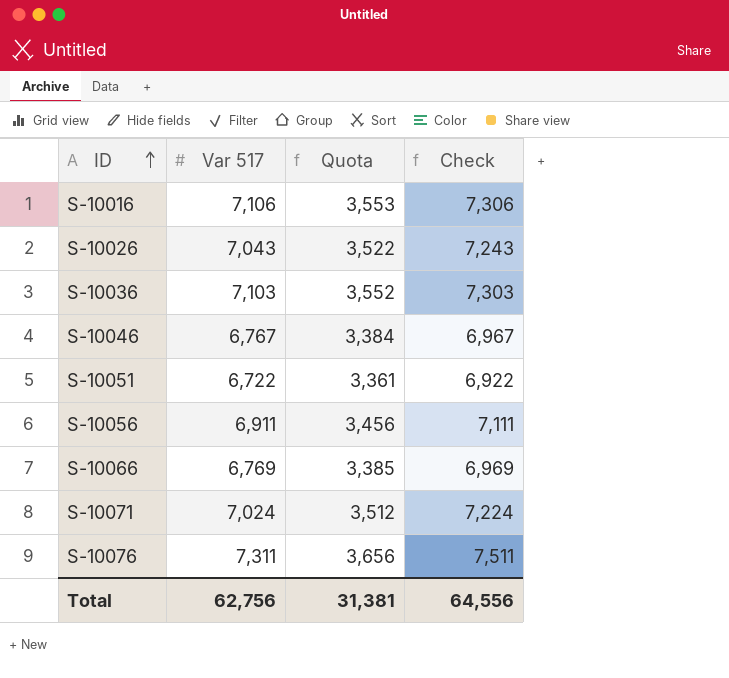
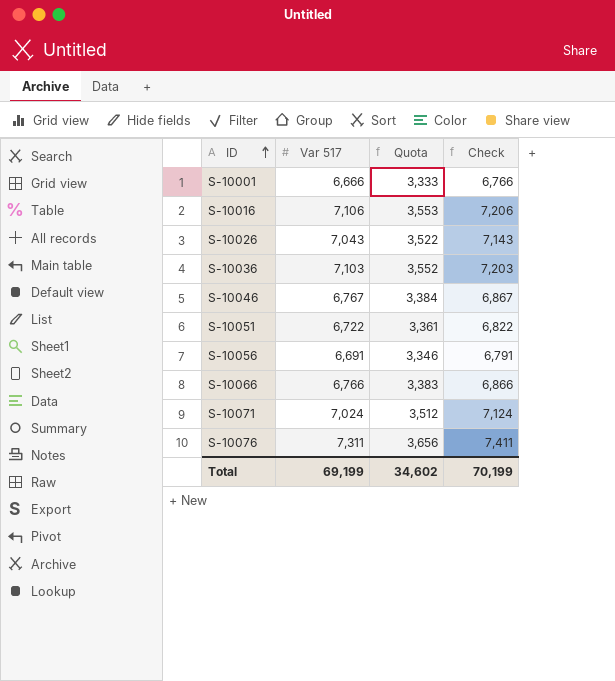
column Check | formula: [Var 517] + 200 -> [Var 517] + 100
row S-10001: none -> 6,666 | 3,333 | 6,766
S-10056 | Var 517: 6,911 -> 6,691
S-10056 | Quota: 3,456 -> 3,346
S-10066 | Var 517: 6,769 -> 6,766
S-10066 | Quota: 3,385 -> 3,383
Total | Var 517: 62,756 -> 69,199
Total | Quota: 31,381 -> 34,602
Total | Check: 64,556 -> 70,199

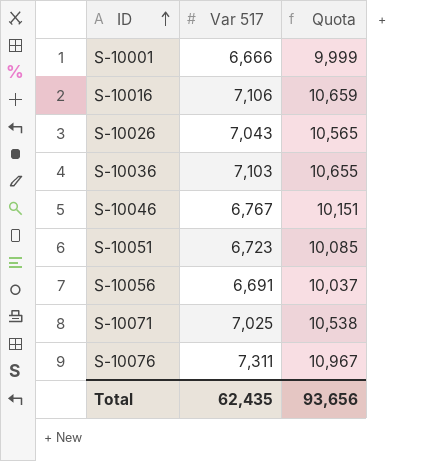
column Check | formula: [Var 517] + 100 -> none
column Quota | formula: [Var 517] * 0.5 -> [Var 517] * 1.5
row S-10066: 6,766 | 3,383 | 6,866 -> none
S-10051 | Var 517: 6,722 -> 6,723
S-10071 | Var 517: 7,024 -> 7,025
Total | Var 517: 69,199 -> 62,435
Total | Quota: 34,602 -> 93,656

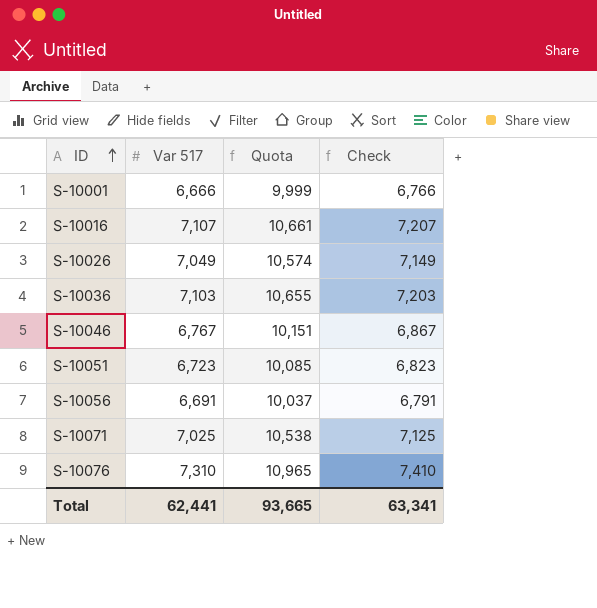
column Check | formula: none -> [Var 517] + 100
S-10016 | Var 517: 7,106 -> 7,107
S-10016 | Quota: 10,659 -> 10,661
S-10026 | Var 517: 7,043 -> 7,049
S-10026 | Quota: 10,565 -> 10,574
S-10076 | Var 517: 7,311 -> 7,310
S-10076 | Quota: 10,967 -> 10,965
Total | Var 517: 62,435 -> 62,441
Total | Quota: 93,656 -> 93,665

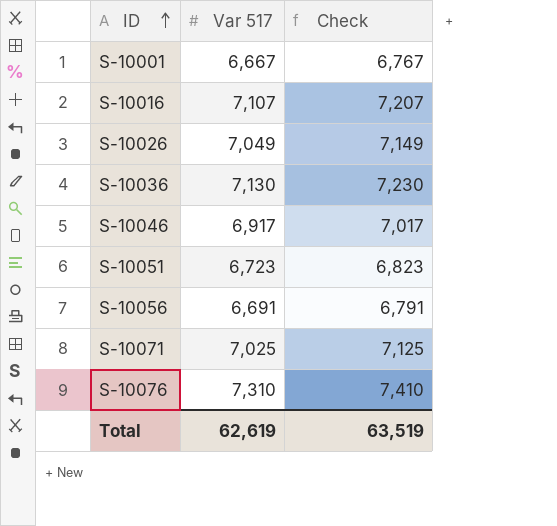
column Quota | formula: [Var 517] * 1.5 -> none
S-10001 | Var 517: 6,666 -> 6,667
S-10001 | Check: 6,766 -> 6,767
S-10036 | Var 517: 7,103 -> 7,130
S-10036 | Check: 7,203 -> 7,230
S-10046 | Var 517: 6,767 -> 6,917
S-10046 | Check: 6,867 -> 7,017
Total | Var 517: 62,441 -> 62,619
Total | Check: 63,341 -> 63,519

